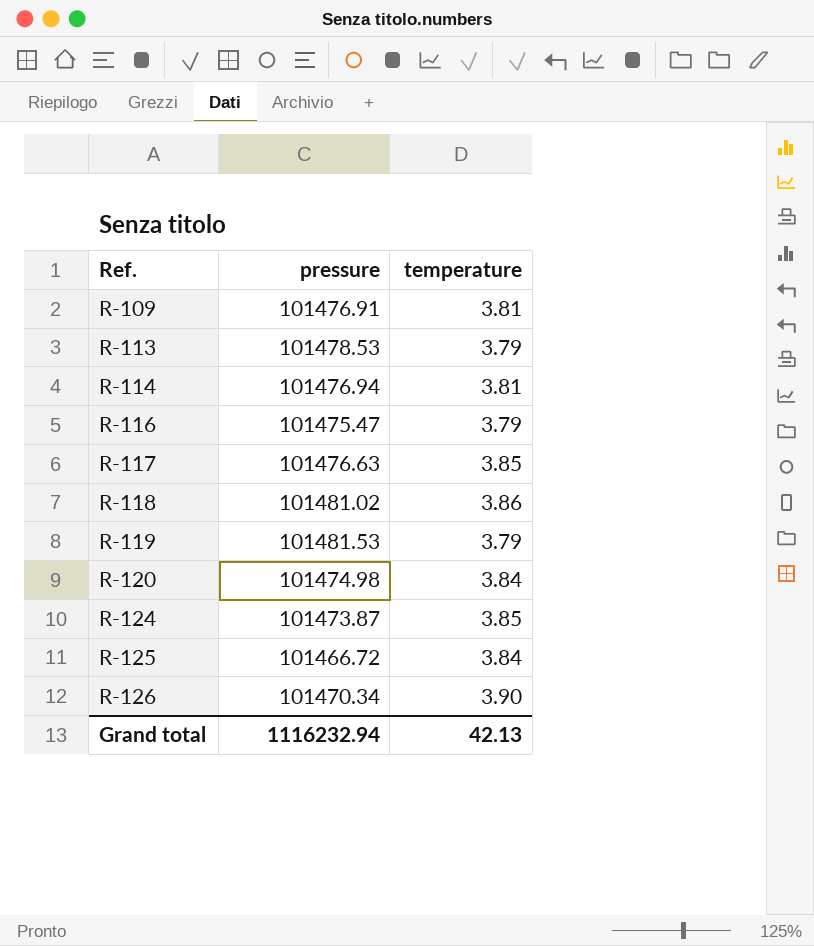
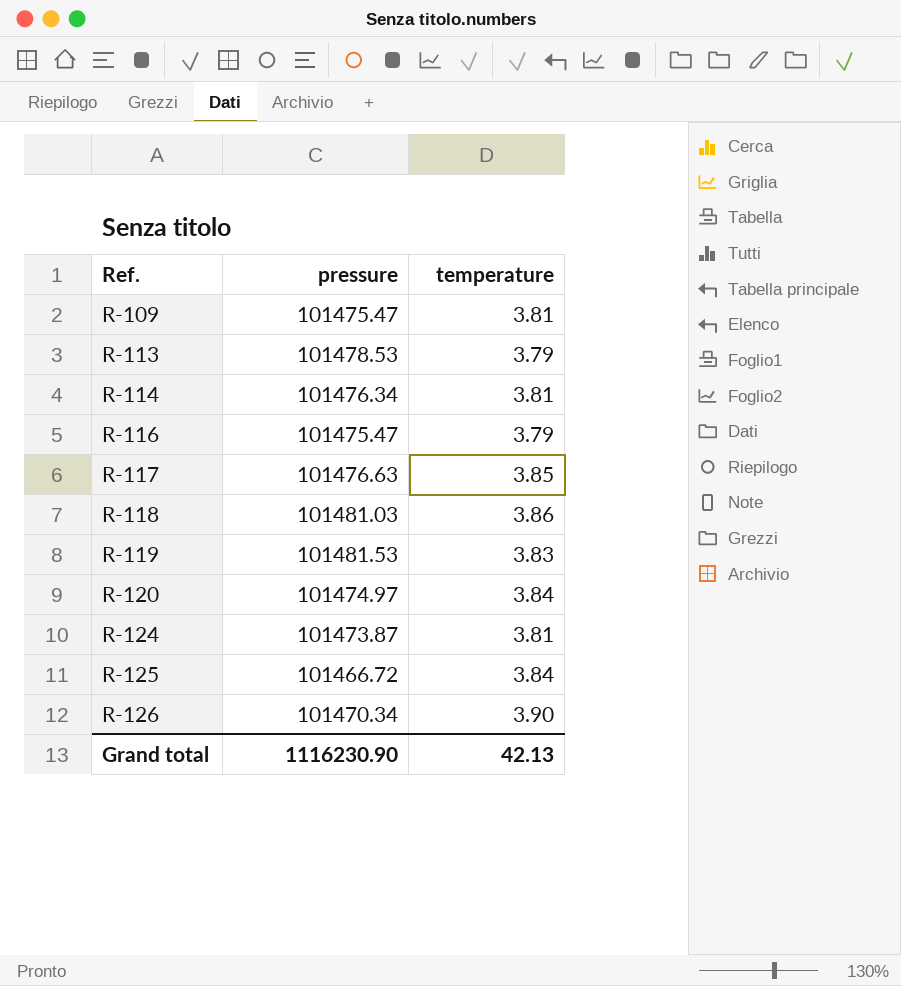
R-109 | pressure: 101476.91 -> 101475.47
R-114 | pressure: 101476.94 -> 101476.34
R-118 | pressure: 101481.02 -> 101481.03
R-119 | temperature: 3.79 -> 3.83
R-120 | pressure: 101474.98 -> 101474.97
R-124 | temperature: 3.85 -> 3.81
Grand total | pressure: 1116232.94 -> 1116230.90

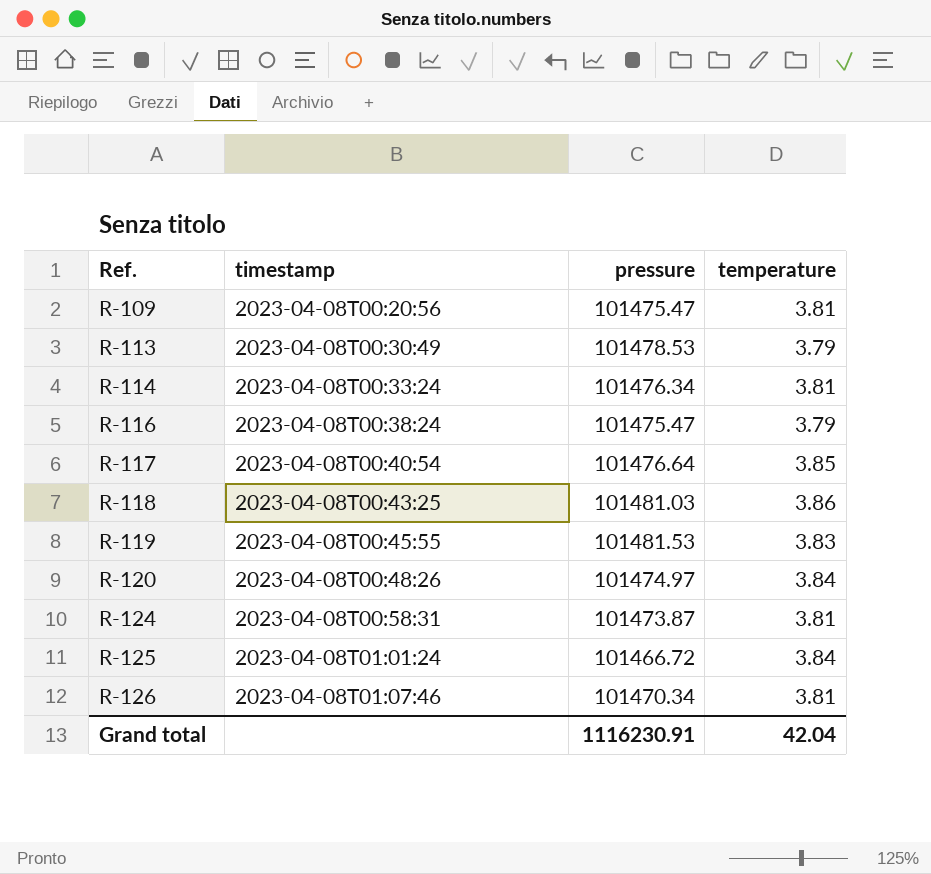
column timestamp | position: none -> 2
R-117 | pressure: 101476.63 -> 101476.64
R-126 | temperature: 3.90 -> 3.81
Grand total | pressure: 1116230.90 -> 1116230.91
Grand total | temperature: 42.13 -> 42.04

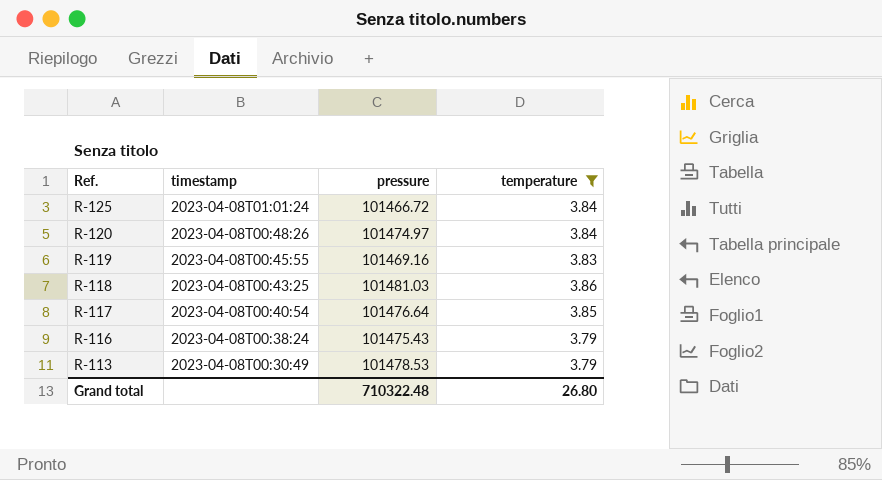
filter: none -> temperature != 3.81
row order: Ref. ascending -> Ref. descending
R-119 | pressure: 101481.53 -> 101469.16
R-116 | pressure: 101475.47 -> 101475.43
Grand total | pressure: 1116230.91 -> 710322.48
Grand total | temperature: 42.04 -> 26.80

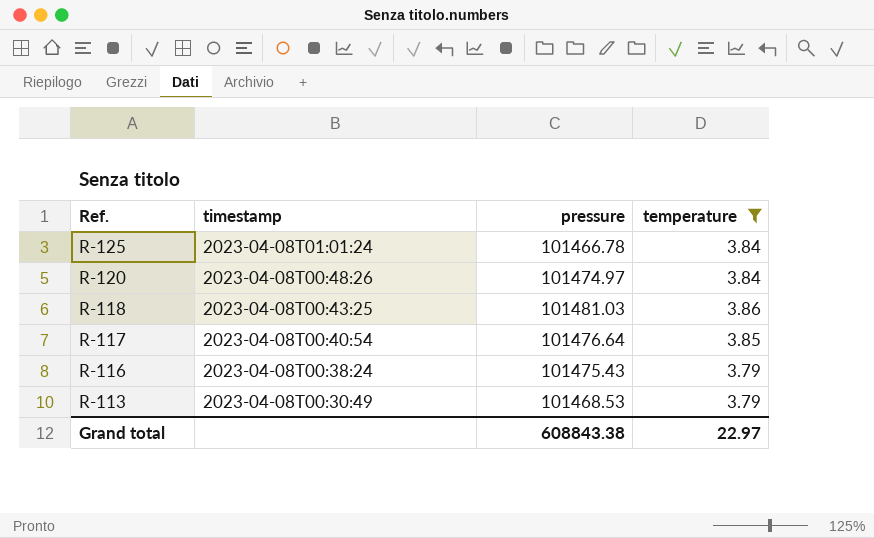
row R-119: 2023-04-08T00:45:55 | 101469.16 | 3.83 -> none
R-125 | pressure: 101466.72 -> 101466.78
R-113 | pressure: 101478.53 -> 101468.53
Grand total | pressure: 710322.48 -> 608843.38
Grand total | temperature: 26.80 -> 22.97

